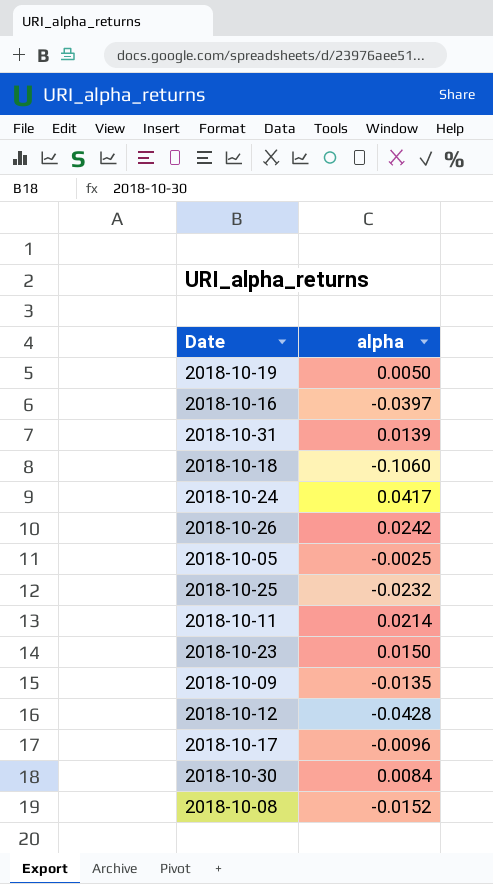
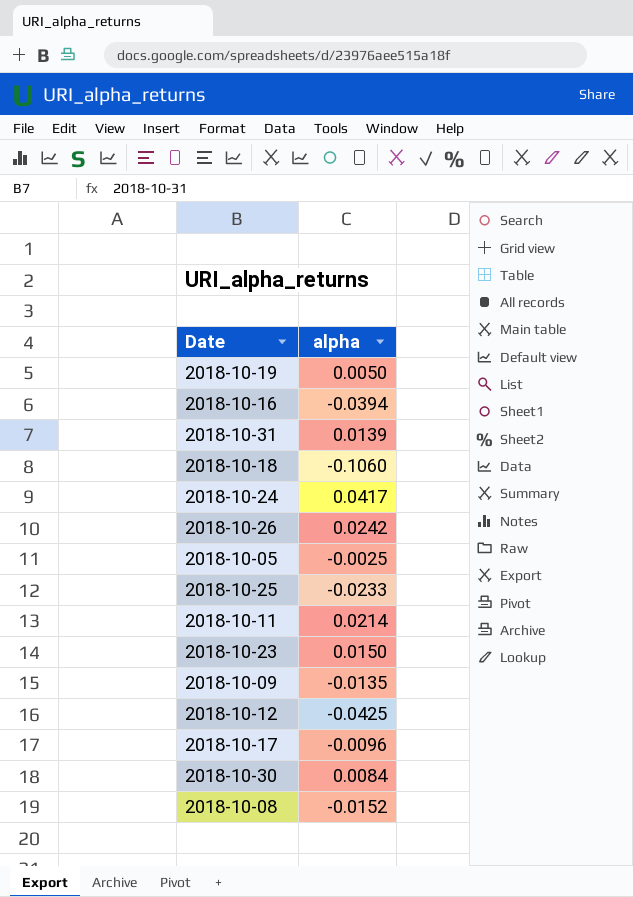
2018-10-16 | alpha: -0.0397 -> -0.0394
2018-10-25 | alpha: -0.0232 -> -0.0233
2018-10-12 | alpha: -0.0428 -> -0.0425

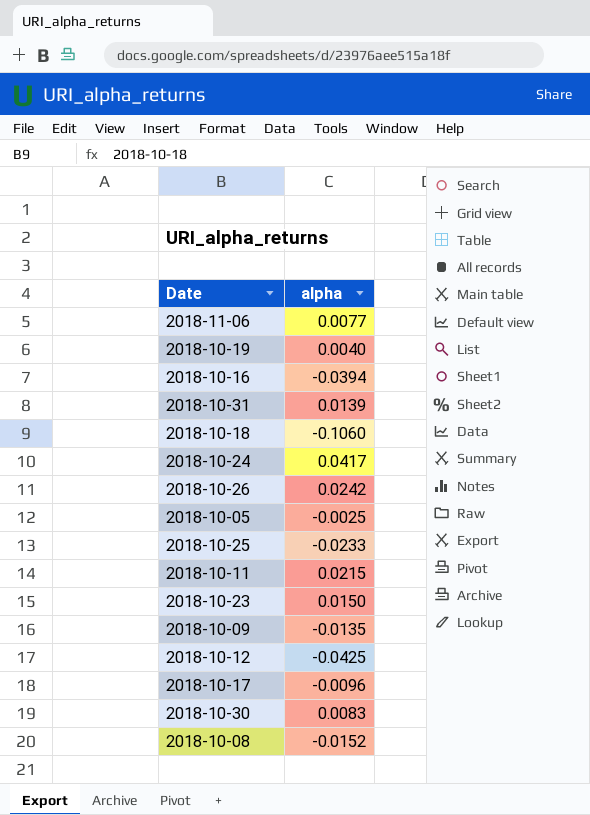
row 2018-11-06: none -> 0.0077
2018-10-19 | alpha: 0.0050 -> 0.0040
2018-10-11 | alpha: 0.0214 -> 0.0215
2018-10-30 | alpha: 0.0084 -> 0.0083

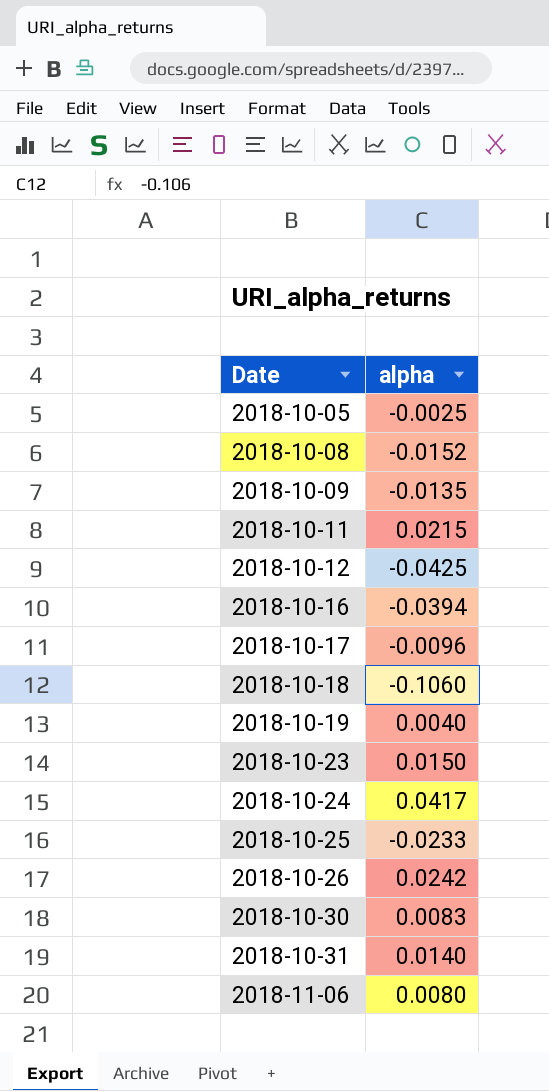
row order: none -> Date ascending
2018-10-31 | alpha: 0.0139 -> 0.0140
2018-11-06 | alpha: 0.0077 -> 0.0080

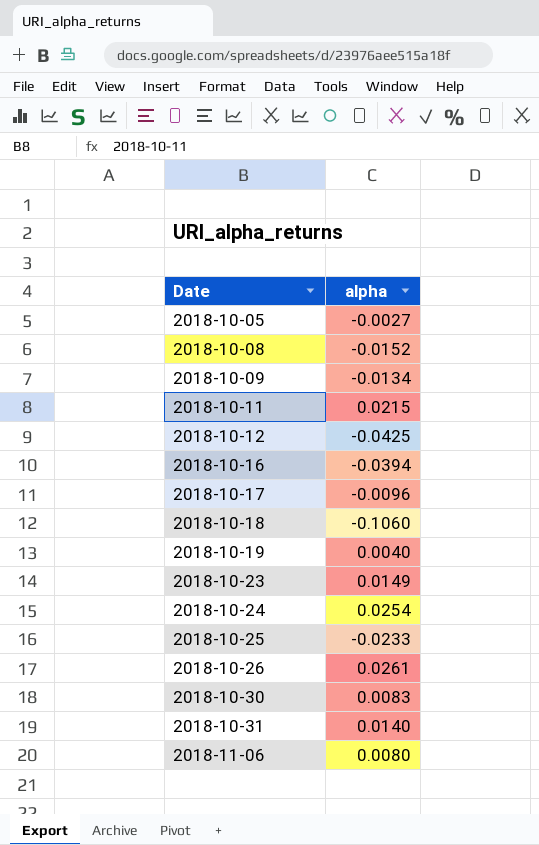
2018-10-05 | alpha: -0.0025 -> -0.0027
2018-10-09 | alpha: -0.0135 -> -0.0134
2018-10-23 | alpha: 0.0150 -> 0.0149
2018-10-24 | alpha: 0.0417 -> 0.0254
2018-10-26 | alpha: 0.0242 -> 0.0261

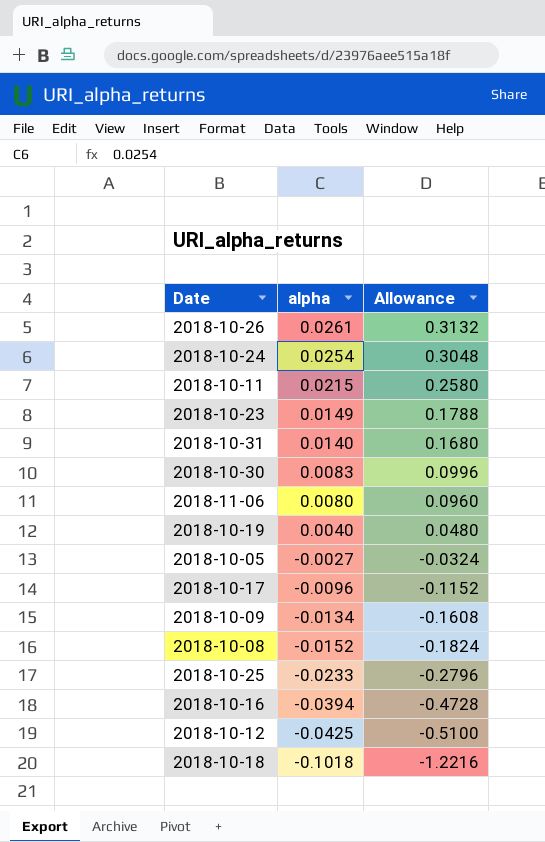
row order: Date ascending -> alpha descending
column Allowance | formula: none -> [alpha] * 12
2018-10-18 | alpha: -0.1060 -> -0.1018

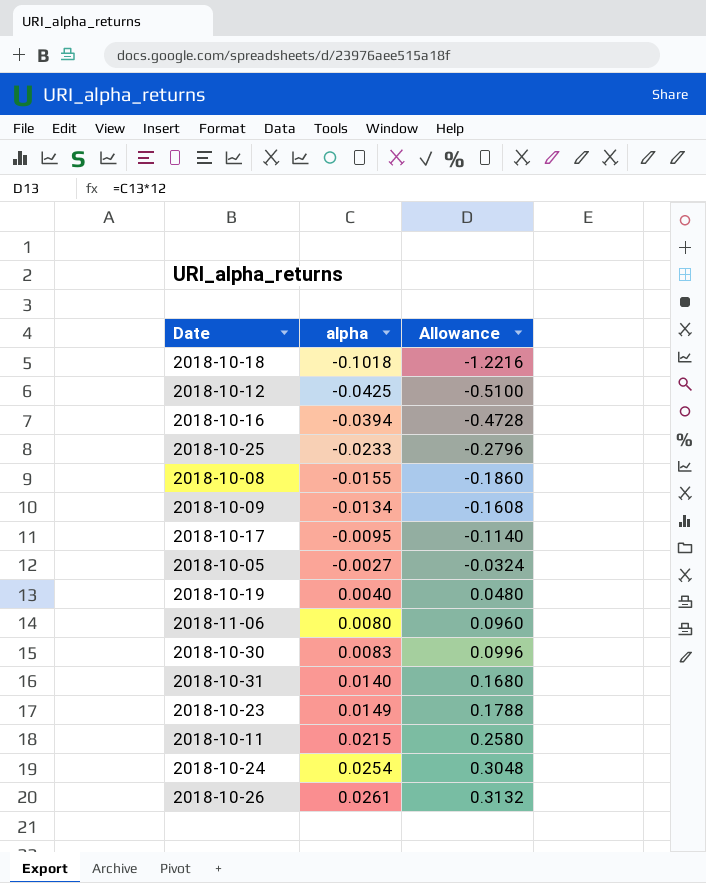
row order: alpha descending -> alpha ascending
2018-10-08 | alpha: -0.0152 -> -0.0155
2018-10-08 | Allowance: -0.1824 -> -0.1860
2018-10-17 | alpha: -0.0096 -> -0.0095
2018-10-17 | Allowance: -0.1152 -> -0.1140

